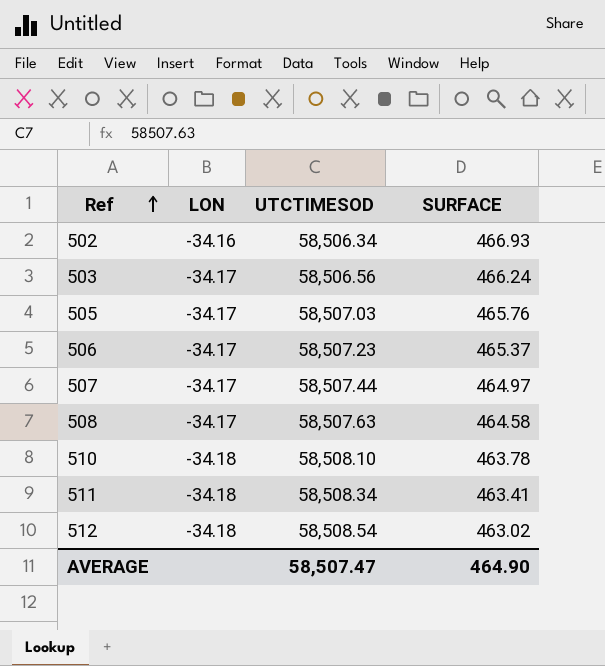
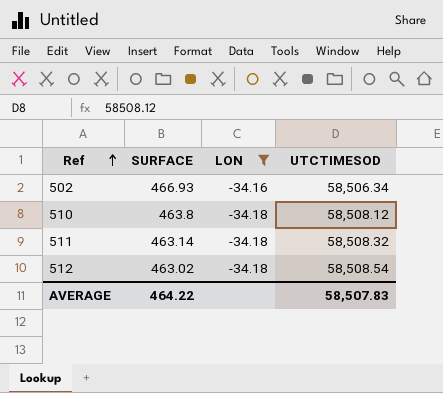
filter: none -> LON != -34.17
column SURFACE | position: 4 -> 2
510 | SURFACE: 463.78 -> 463.8
510 | UTCTIMESOD: 58,508.10 -> 58,508.12
511 | SURFACE: 463.41 -> 463.14
511 | UTCTIMESOD: 58,508.34 -> 58,508.32
AVERAGE | SURFACE: 464.90 -> 464.22
AVERAGE | UTCTIMESOD: 58,507.47 -> 58,507.83

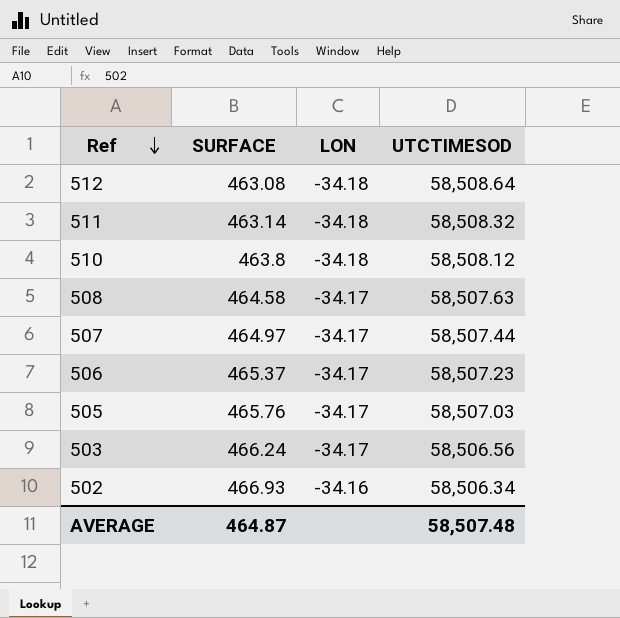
filter: LON != -34.17 -> none
row order: Ref ascending -> Ref descending
512 | SURFACE: 463.02 -> 463.08
512 | UTCTIMESOD: 58,508.54 -> 58,508.64
AVERAGE | SURFACE: 464.22 -> 464.87
AVERAGE | UTCTIMESOD: 58,507.83 -> 58,507.48

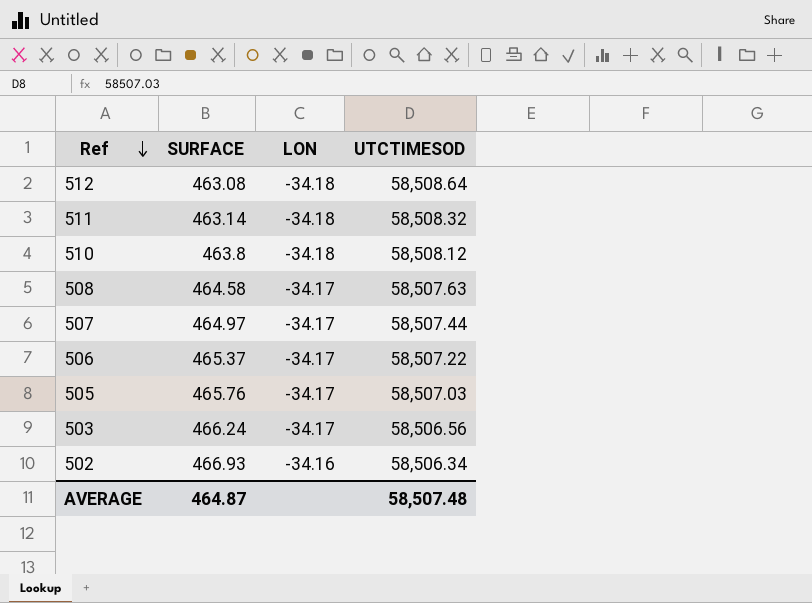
506 | UTCTIMESOD: 58,507.23 -> 58,507.22

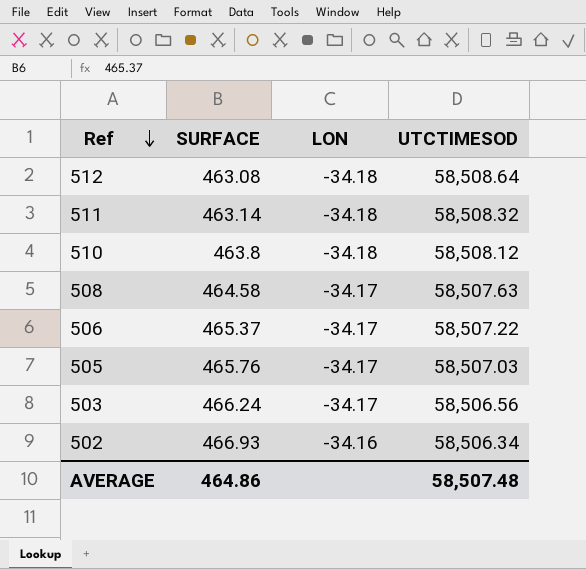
row 507: 464.97 | -34.17 | 58,507.44 -> none
AVERAGE | SURFACE: 464.87 -> 464.86

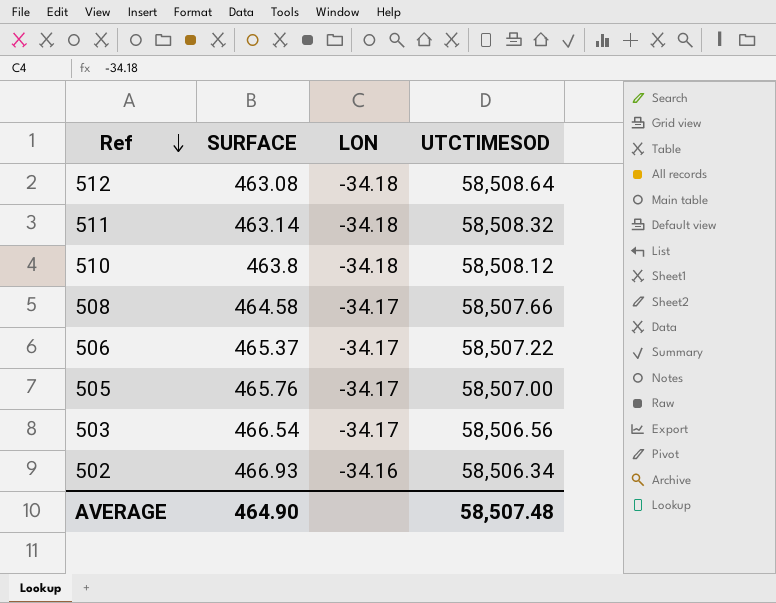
508 | UTCTIMESOD: 58,507.63 -> 58,507.66
505 | UTCTIMESOD: 58,507.03 -> 58,507.00
503 | SURFACE: 466.24 -> 466.54
AVERAGE | SURFACE: 464.86 -> 464.90

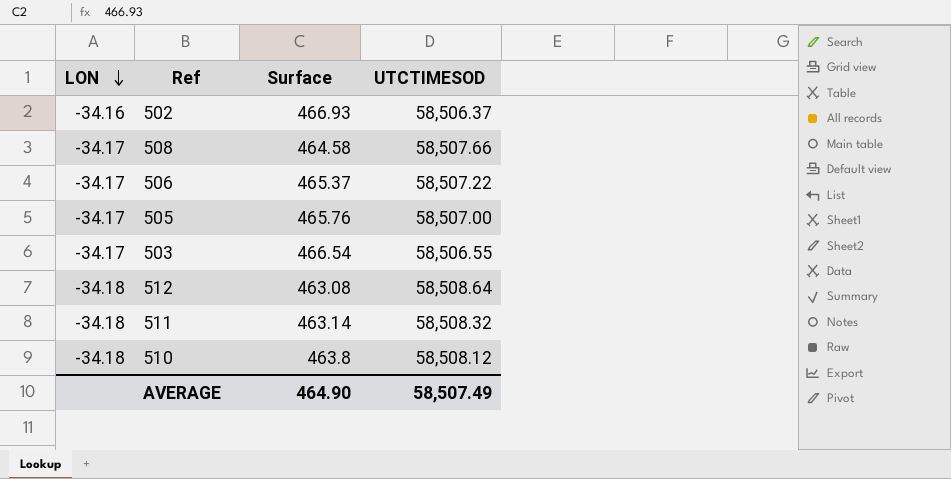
row order: Ref descending -> LON descending
column LON | position: 3 -> 1
column name: SURFACE -> Surface
502 | UTCTIMESOD: 58,506.34 -> 58,506.37
503 | UTCTIMESOD: 58,506.56 -> 58,506.55
AVERAGE | UTCTIMESOD: 58,507.48 -> 58,507.49

